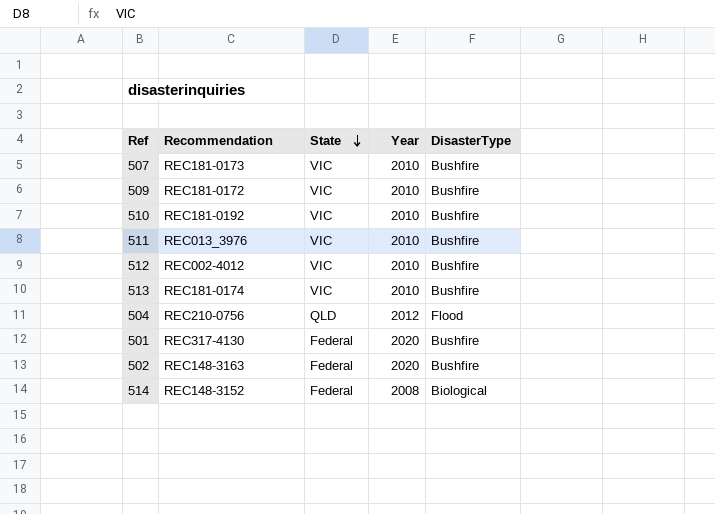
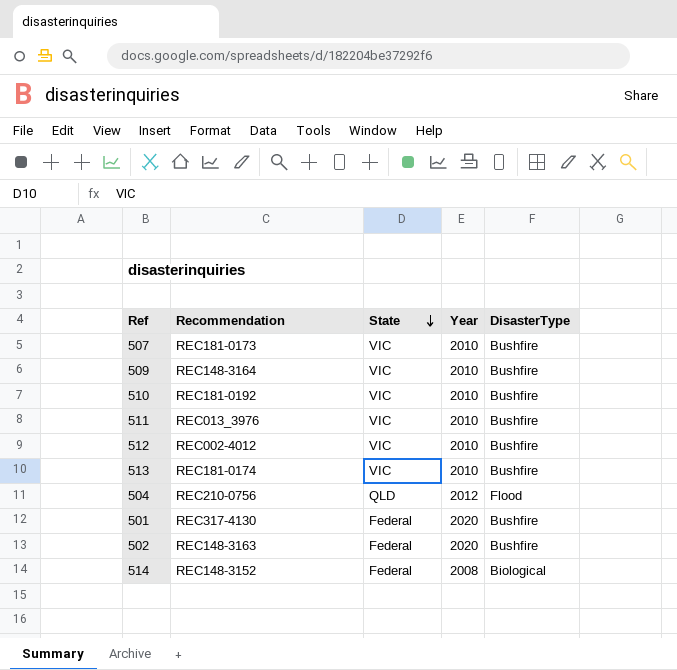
509 | Recommendation: REC181-0172 -> REC148-3164

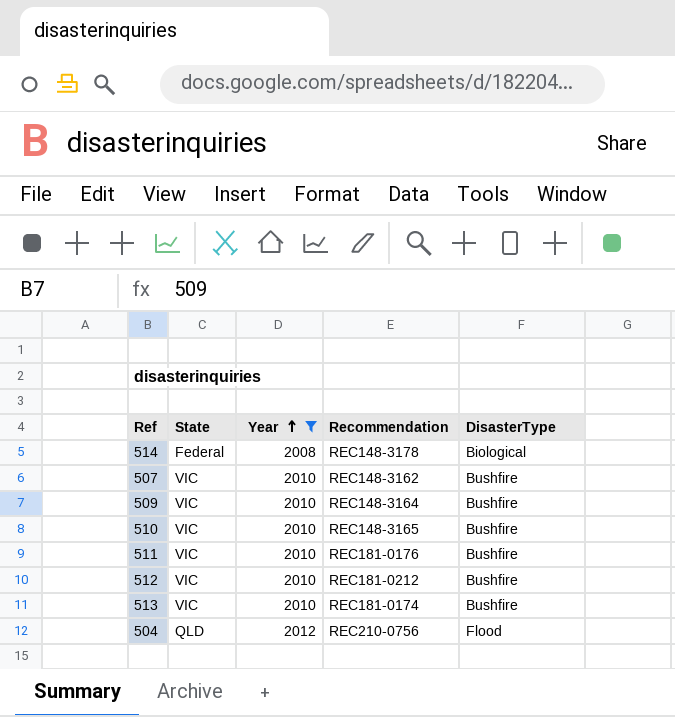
filter: none -> Year != 2020
row order: State descending -> Year ascending
column Recommendation | position: 2 -> 4
514 | Recommendation: REC148-3152 -> REC148-3178
507 | Recommendation: REC181-0173 -> REC148-3162
510 | Recommendation: REC181-0192 -> REC148-3165
511 | Recommendation: REC013_3976 -> REC181-0176
512 | Recommendation: REC002-4012 -> REC181-0212

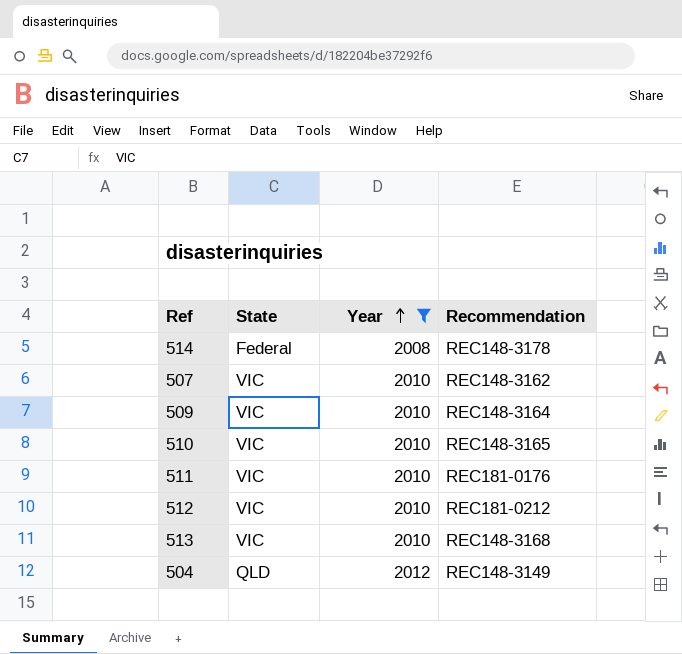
column DisasterType | position: 5 -> none
513 | Recommendation: REC181-0174 -> REC148-3168
504 | Recommendation: REC210-0756 -> REC148-3149

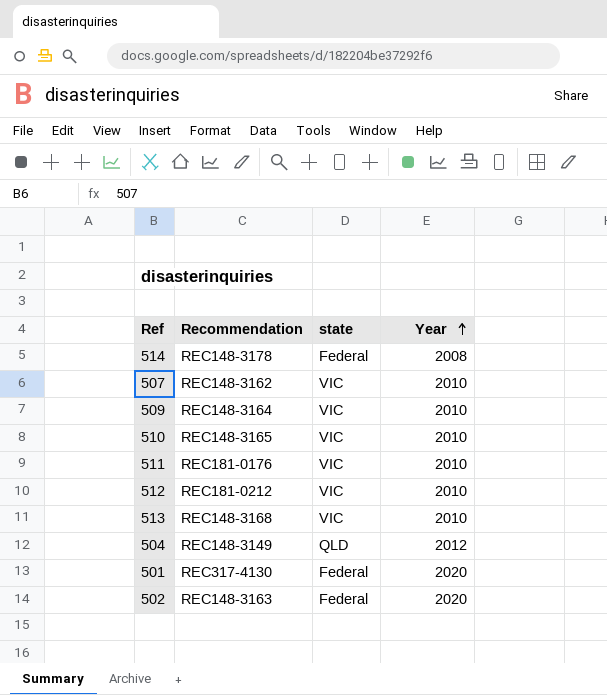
filter: Year != 2020 -> none
column Recommendation | position: 4 -> 2
column name: State -> state

